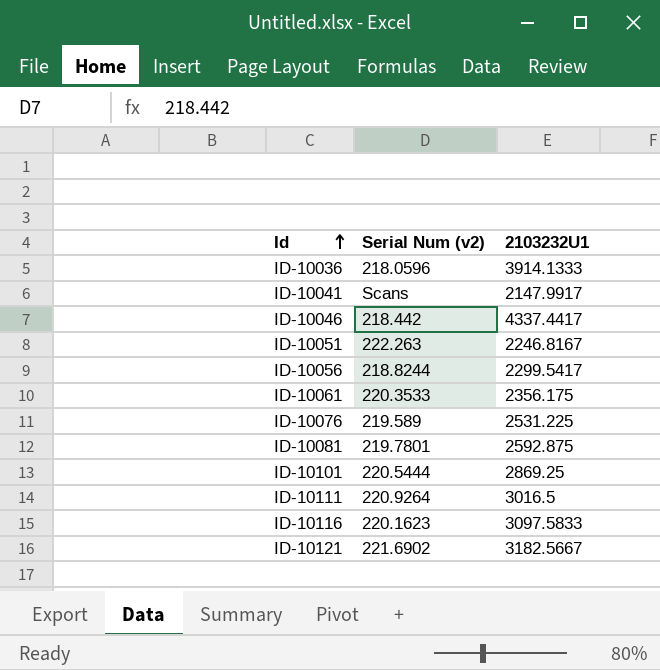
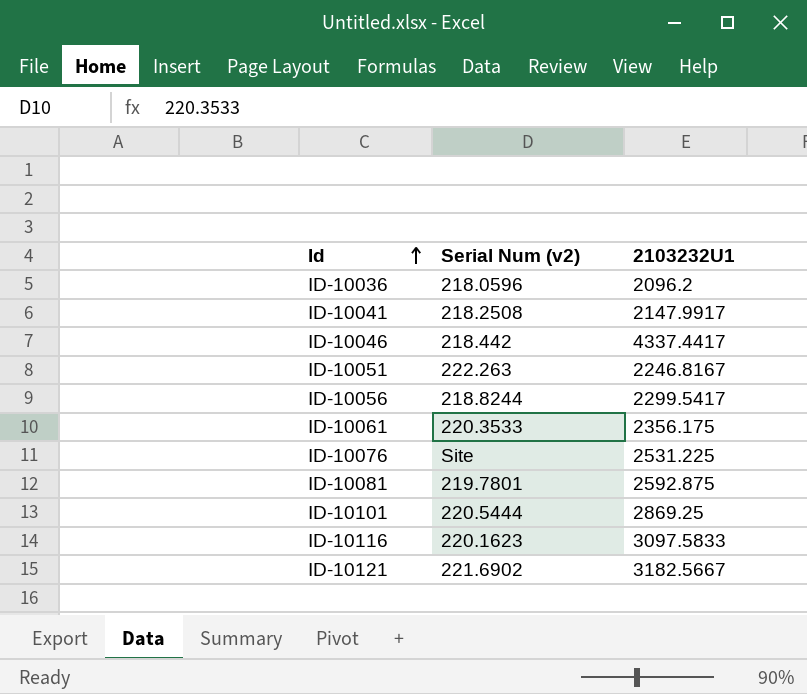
row ID-10111: 220.9264 | 3016.5 -> none
ID-10036 | 2103232U1: 3914.1333 -> 2096.2
ID-10041 | Serial Num (v2): Scans -> 218.2508
ID-10076 | Serial Num (v2): 219.589 -> Site

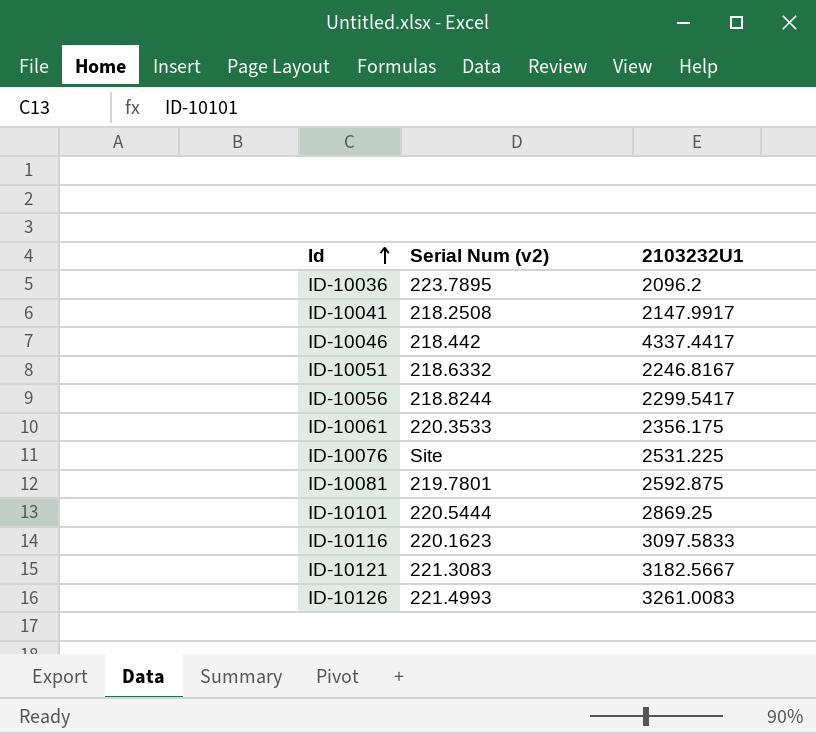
ID-10036 | Serial Num (v2): 218.0596 -> 223.7895
ID-10051 | Serial Num (v2): 222.263 -> 218.6332
ID-10121 | Serial Num (v2): 221.6902 -> 221.3083
row ID-10126: none -> 221.4993 | 3261.0083

